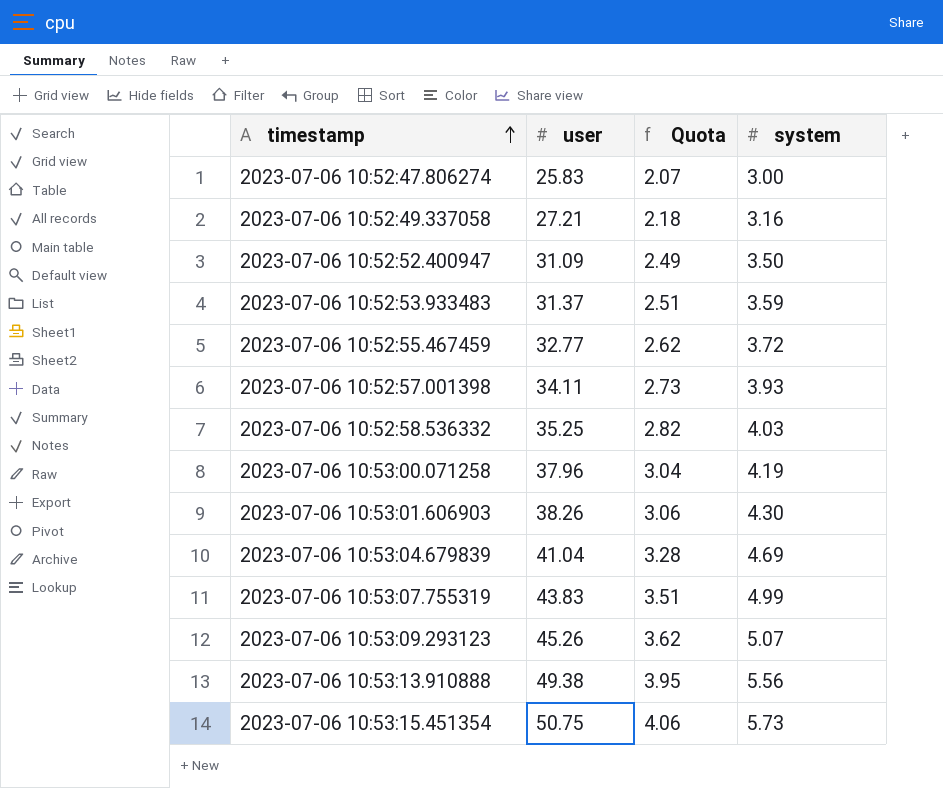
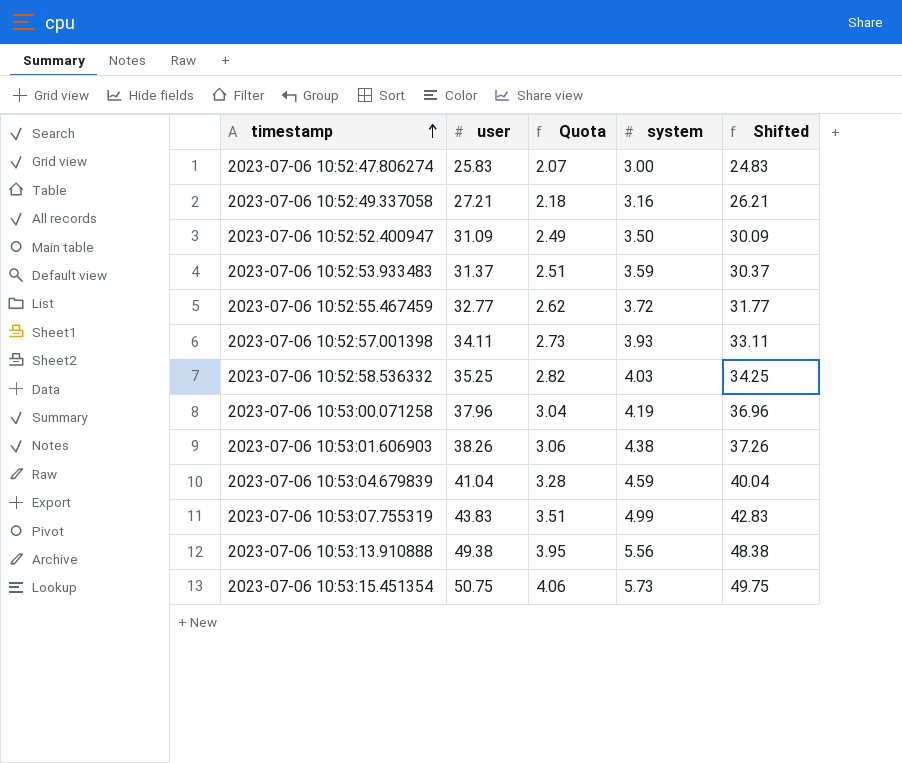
column Shifted | formula: none -> [user] - 1
row 2023-07-06 10:53:09.293123: 45.26 | 3.62 | 5.07 -> none
2023-07-06 10:53:01.606903 | system: 4.30 -> 4.38
2023-07-06 10:53:04.679839 | system: 4.69 -> 4.59

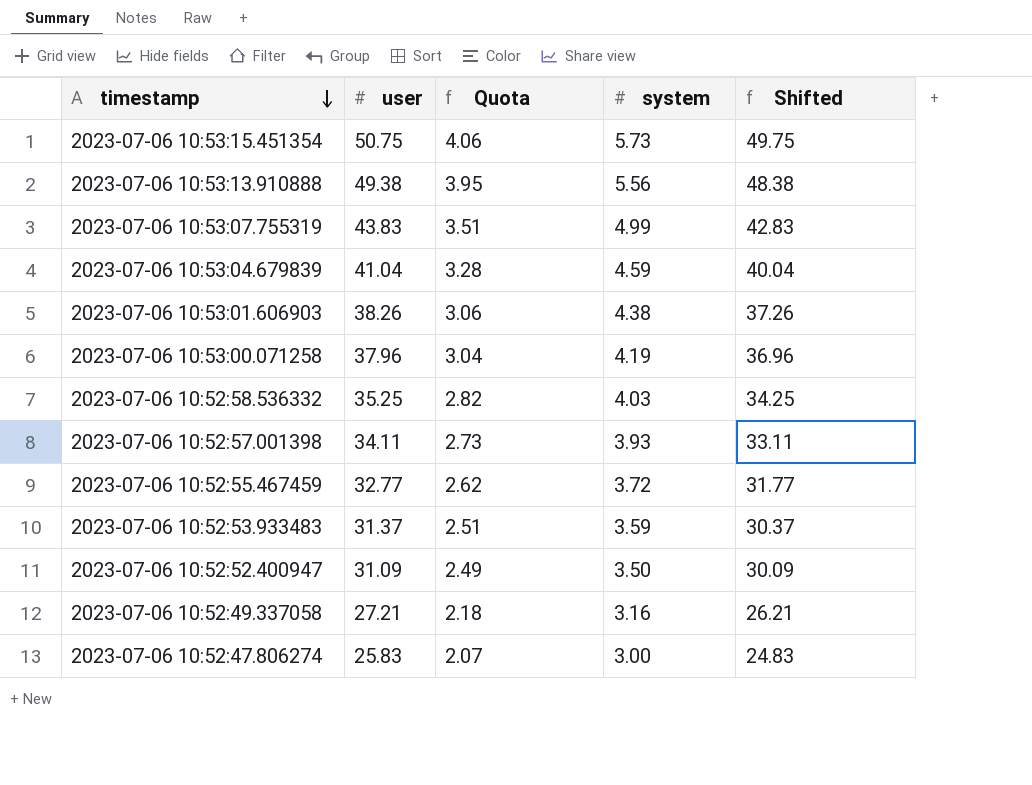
row order: timestamp ascending -> timestamp descending

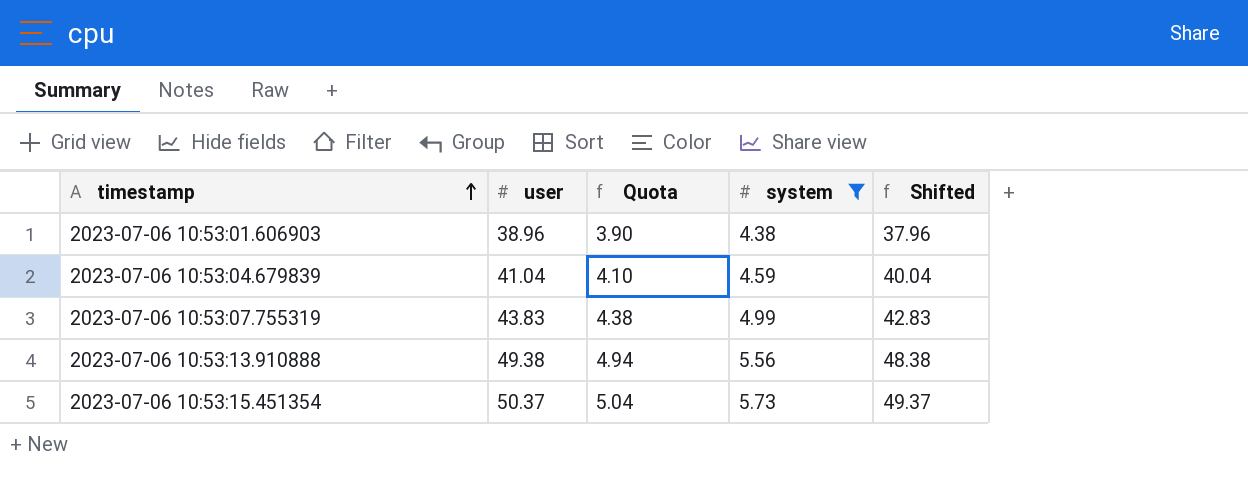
filter: none -> system >= 4.38
row order: timestamp descending -> timestamp ascending
column Quota | formula: [user] * 0.08 -> [user] * 0.1
2023-07-06 10:53:01.606903 | user: 38.26 -> 38.96
2023-07-06 10:53:01.606903 | Shifted: 37.26 -> 37.96
2023-07-06 10:53:15.451354 | user: 50.75 -> 50.37
2023-07-06 10:53:15.451354 | Shifted: 49.75 -> 49.37

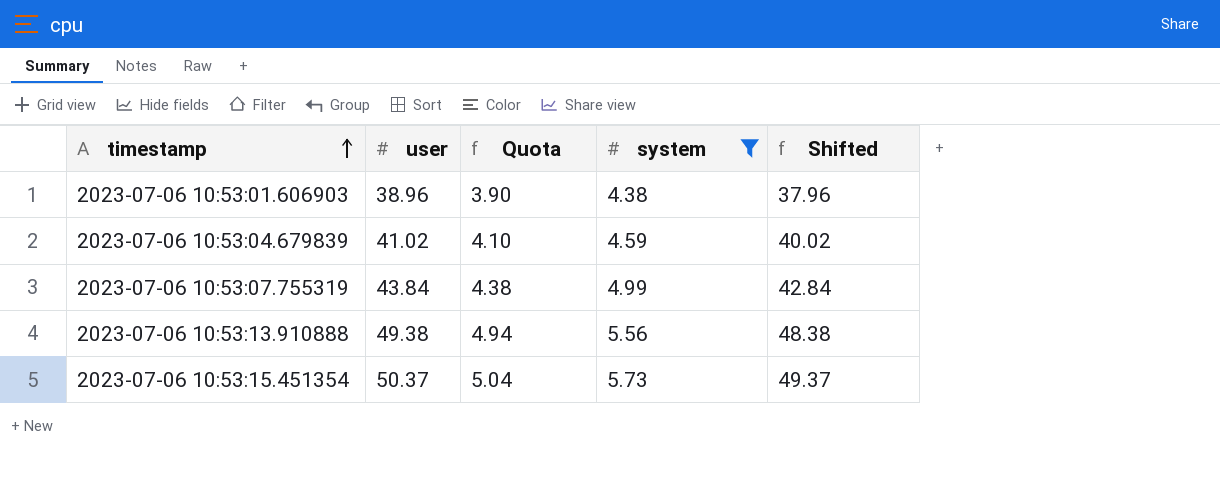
2023-07-06 10:53:04.679839 | user: 41.04 -> 41.02
2023-07-06 10:53:04.679839 | Shifted: 40.04 -> 40.02
2023-07-06 10:53:07.755319 | user: 43.83 -> 43.84
2023-07-06 10:53:07.755319 | Shifted: 42.83 -> 42.84

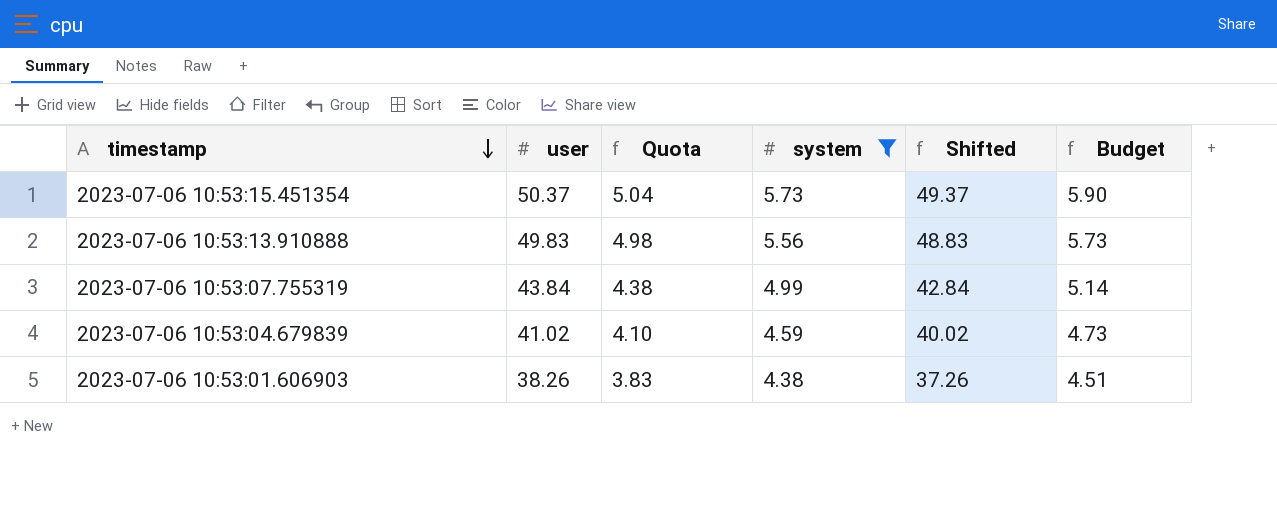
row order: timestamp ascending -> timestamp descending
column Budget | formula: none -> [system] * 1.03
2023-07-06 10:53:13.910888 | user: 49.38 -> 49.83
2023-07-06 10:53:13.910888 | Quota: 4.94 -> 4.98
2023-07-06 10:53:13.910888 | Shifted: 48.38 -> 48.83
2023-07-06 10:53:01.606903 | user: 38.96 -> 38.26
2023-07-06 10:53:01.606903 | Quota: 3.90 -> 3.83
2023-07-06 10:53:01.606903 | Shifted: 37.96 -> 37.26

